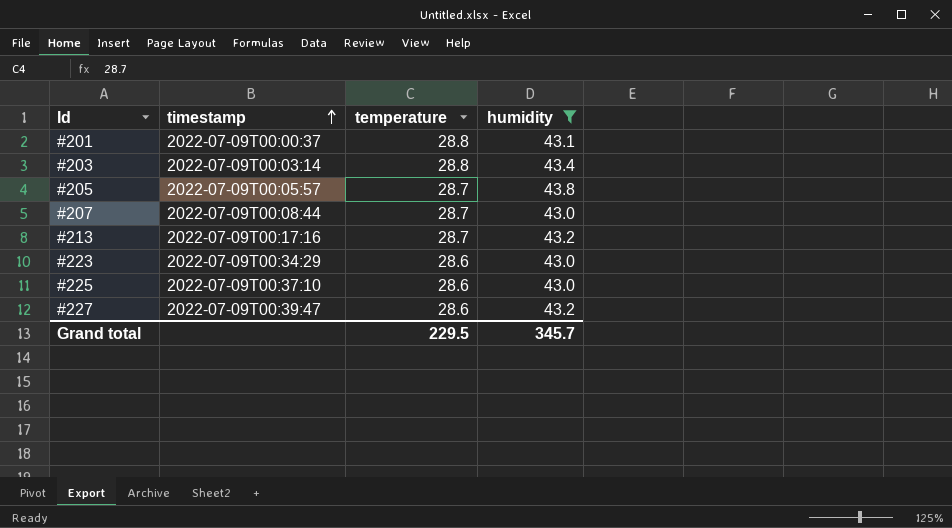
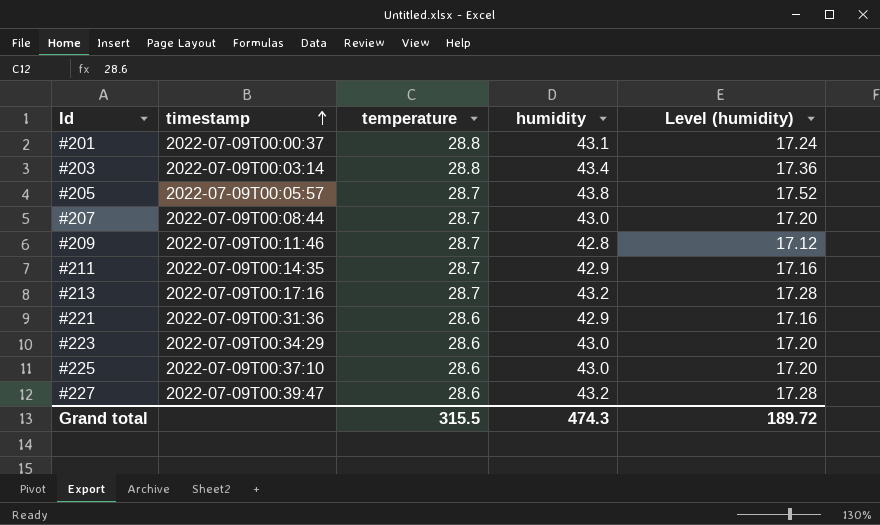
filter: humidity >= 43.0 -> none
column Level (humidity) | formula: none -> [humidity] * 0.4
Grand total | temperature: 229.5 -> 315.5
Grand total | humidity: 345.7 -> 474.3

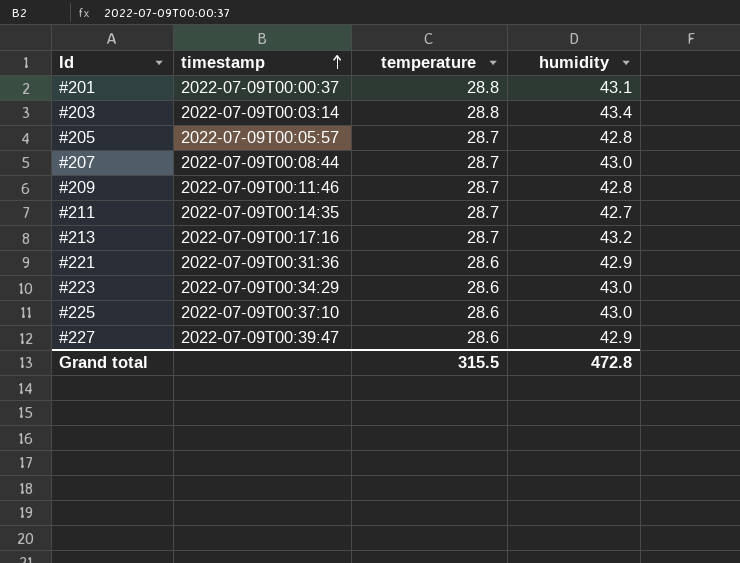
column Level (humidity) | formula: [humidity] * 0.4 -> none
#205 | humidity: 43.8 -> 42.8
#211 | humidity: 42.9 -> 42.7
#227 | humidity: 43.2 -> 42.9
Grand total | humidity: 474.3 -> 472.8

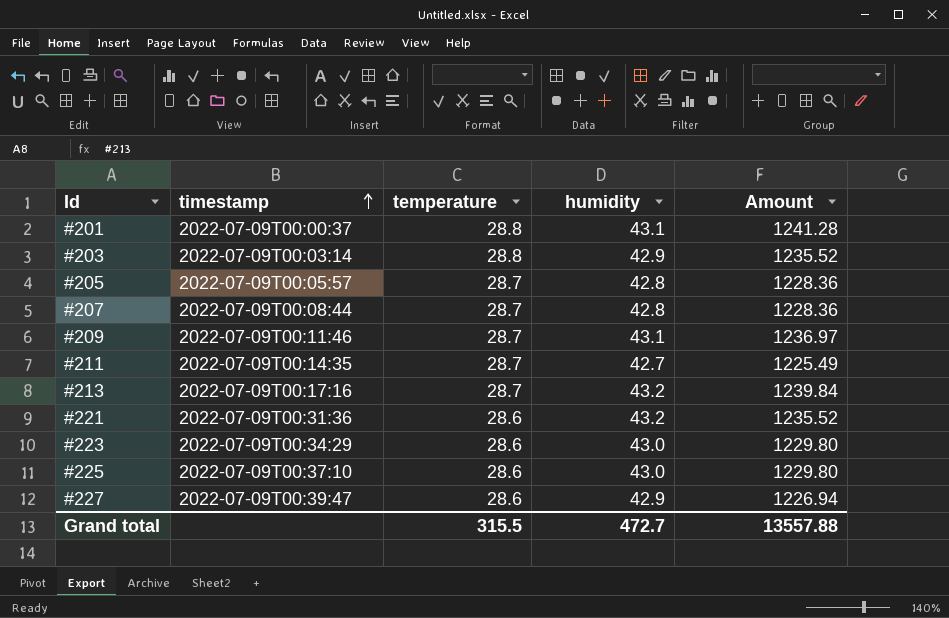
column Amount | formula: none -> [temperature] * [humidity]
#203 | humidity: 43.4 -> 42.9
#207 | humidity: 43.0 -> 42.8
#209 | humidity: 42.8 -> 43.1
#221 | humidity: 42.9 -> 43.2
Grand total | humidity: 472.8 -> 472.7

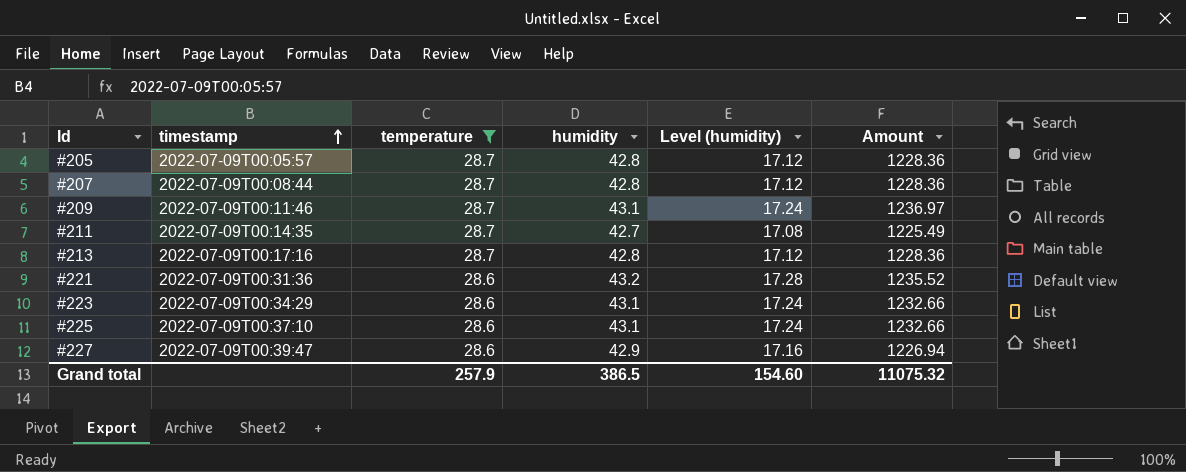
filter: none -> temperature != 28.8
column Level (humidity) | formula: none -> [humidity] * 0.4
#213 | humidity: 43.2 -> 42.8
#213 | Amount: 1239.84 -> 1228.36
#223 | humidity: 43.0 -> 43.1
#223 | Amount: 1229.80 -> 1232.66
#225 | humidity: 43.0 -> 43.1
#225 | Amount: 1229.80 -> 1232.66
Grand total | temperature: 315.5 -> 257.9
Grand total | humidity: 472.7 -> 386.5
Grand total | Amount: 13557.88 -> 11075.32

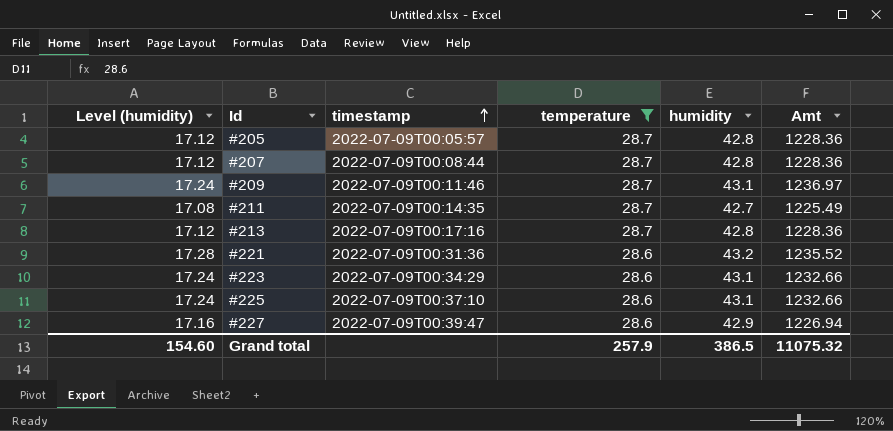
column Level (humidity) | position: 5 -> 1
column name: Amount -> Amt

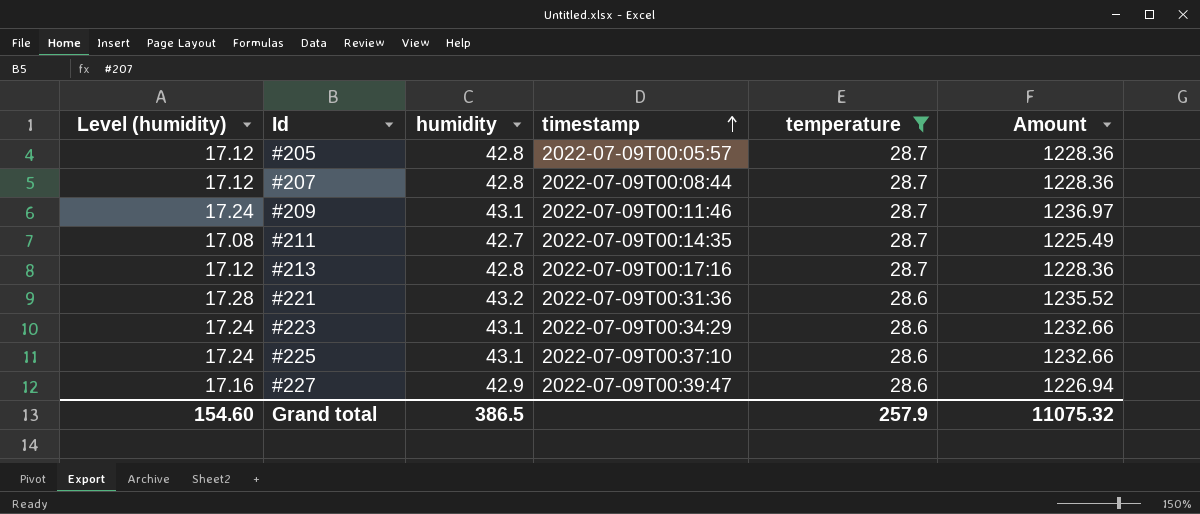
column humidity | position: 5 -> 3
column name: Amt -> Amount

